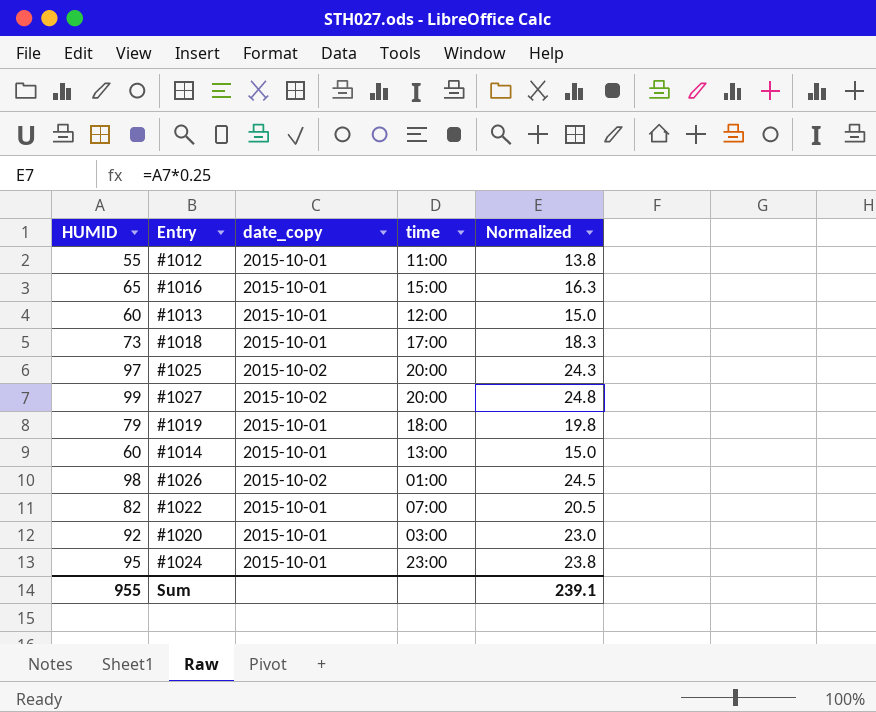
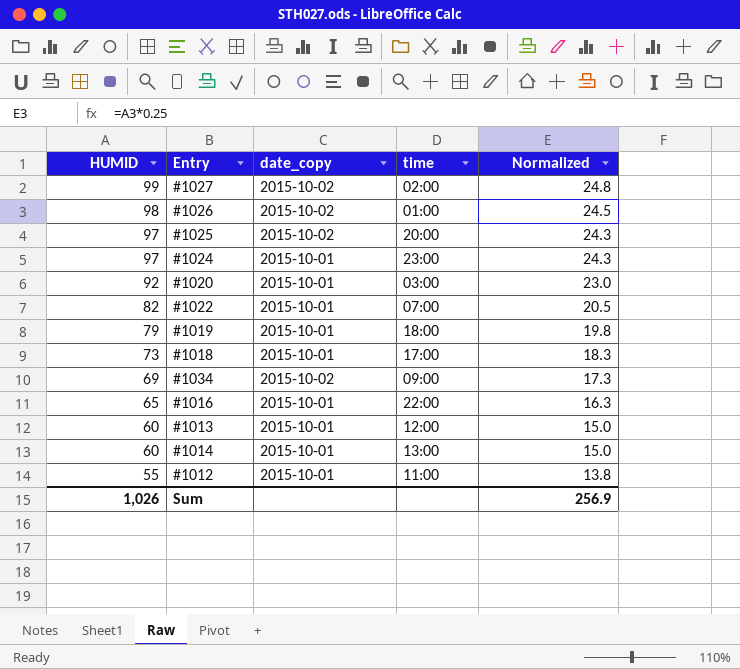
row order: none -> HUMID descending
#1027 | time: 20:00 -> 02:00
#1024 | HUMID: 95 -> 97
#1024 | Normalized: 23.8 -> 24.3
row #1034: none -> 69 | 2015-10-02 | 09:00 | 17.3
#1016 | time: 15:00 -> 22:00
Sum | HUMID: 955 -> 1,026
Sum | Normalized: 239.1 -> 256.9

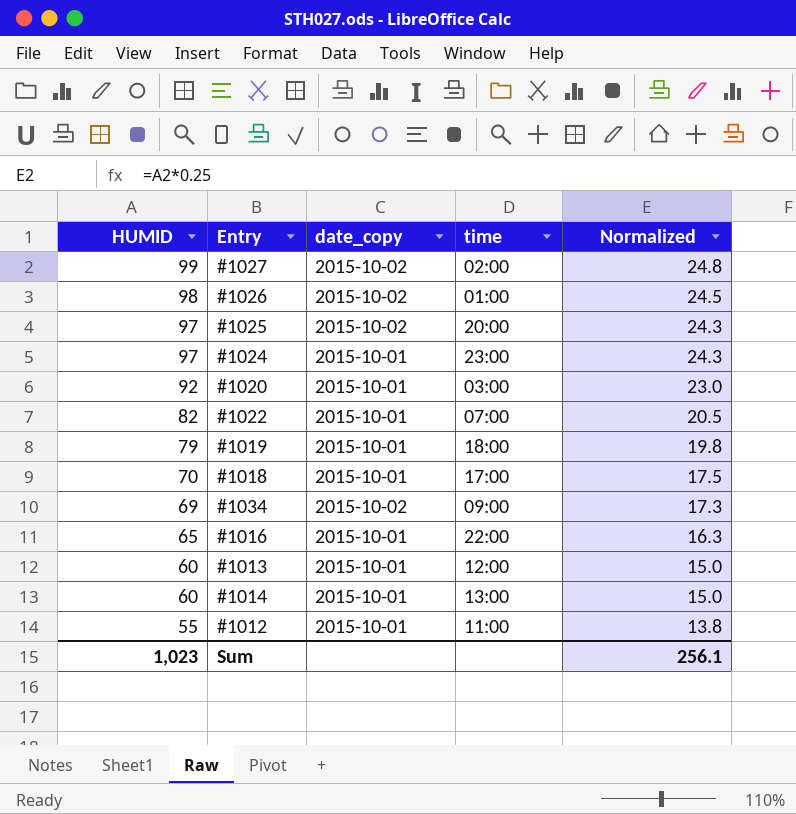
#1018 | HUMID: 73 -> 70
#1018 | Normalized: 18.3 -> 17.5
Sum | HUMID: 1,026 -> 1,023
Sum | Normalized: 256.9 -> 256.1

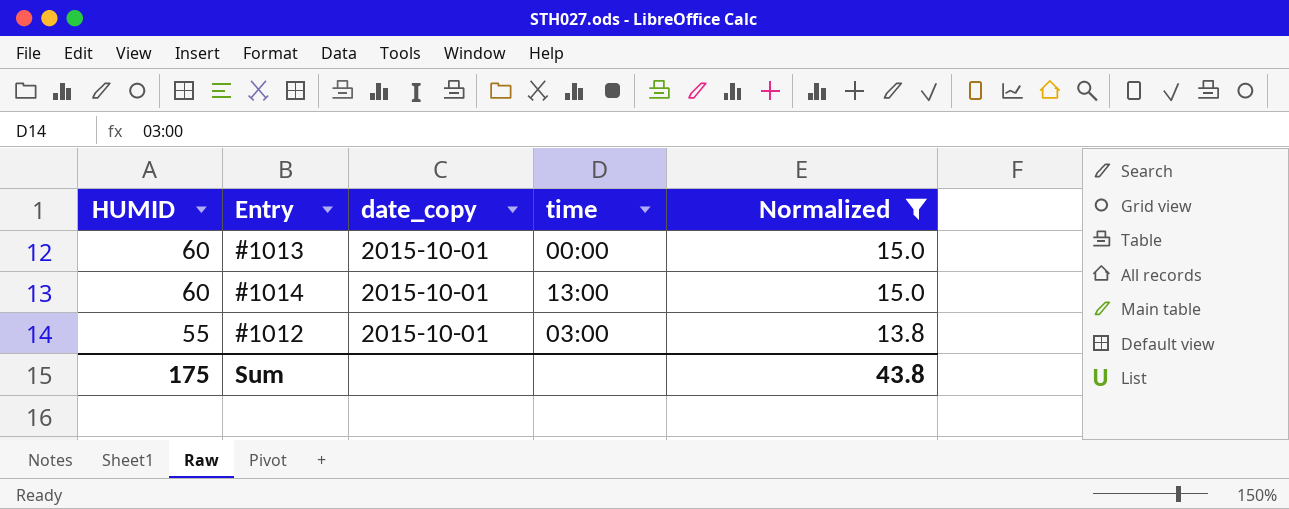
filter: none -> Normalized <= 15.0
#1013 | time: 12:00 -> 00:00
#1012 | time: 11:00 -> 03:00
Sum | HUMID: 1,023 -> 175
Sum | Normalized: 256.1 -> 43.8

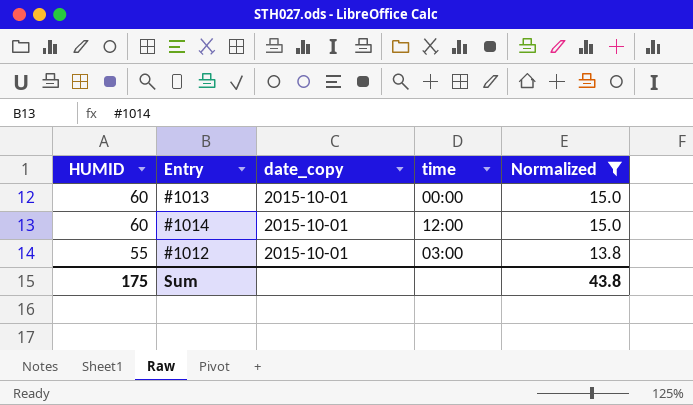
#1014 | time: 13:00 -> 12:00

